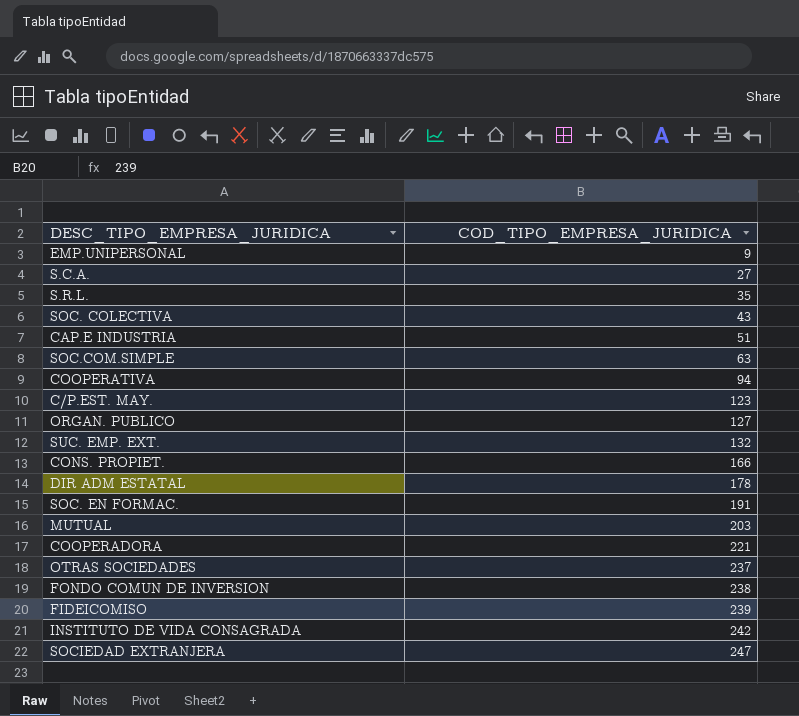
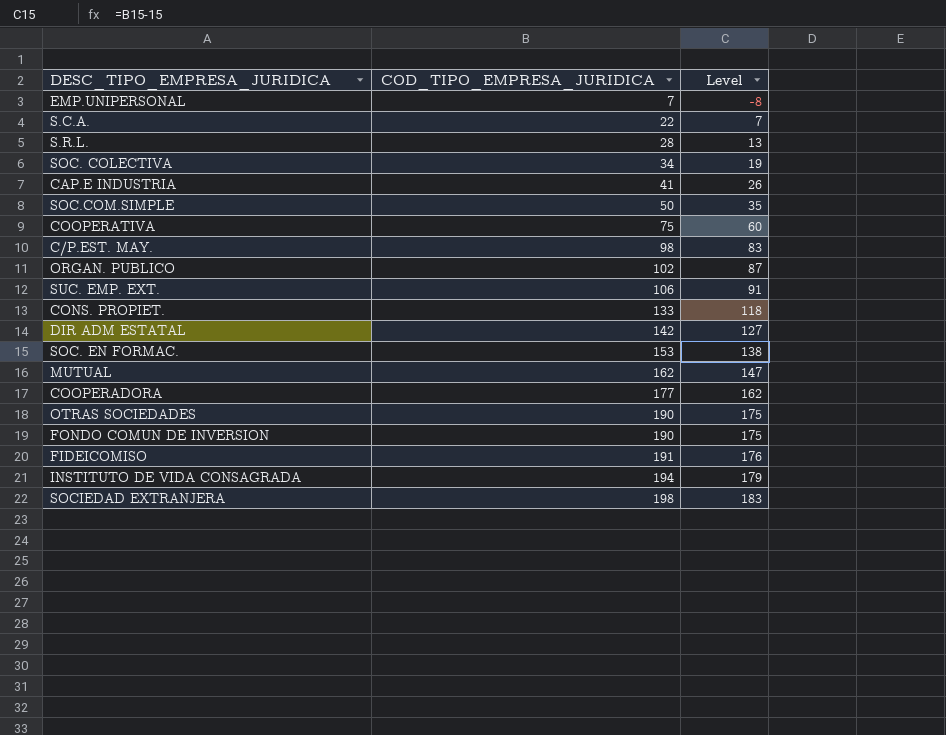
column Level | formula: none -> [COD_TIPO_EMPRESA_JURIDICA] - 15
EMP.UNIPERSONAL | COD_TIPO_EMPRESA_JURIDICA: 9 -> 7
S.C.A. | COD_TIPO_EMPRESA_JURIDICA: 27 -> 22
S.R.L. | COD_TIPO_EMPRESA_JURIDICA: 35 -> 28
SOC. COLECTIVA | COD_TIPO_EMPRESA_JURIDICA: 43 -> 34
CAP.E INDUSTRIA | COD_TIPO_EMPRESA_JURIDICA: 51 -> 41
SOC.COM.SIMPLE | COD_TIPO_EMPRESA_JURIDICA: 63 -> 50
COOPERATIVA | COD_TIPO_EMPRESA_JURIDICA: 94 -> 75
C/P.EST. MAY. | COD_TIPO_EMPRESA_JURIDICA: 123 -> 98
ORGAN. PUBLICO | COD_TIPO_EMPRESA_JURIDICA: 127 -> 102
SUC. EMP. EXT. | COD_TIPO_EMPRESA_JURIDICA: 132 -> 106
CONS. PROPIET. | COD_TIPO_EMPRESA_JURIDICA: 166 -> 133
DIR ADM ESTATAL | COD_TIPO_EMPRESA_JURIDICA: 178 -> 142
SOC. EN FORMAC. | COD_TIPO_EMPRESA_JURIDICA: 191 -> 153
MUTUAL | COD_TIPO_EMPRESA_JURIDICA: 203 -> 162
COOPERADORA | COD_TIPO_EMPRESA_JURIDICA: 221 -> 177
OTRAS SOCIEDADES | COD_TIPO_EMPRESA_JURIDICA: 237 -> 190
FONDO COMUN DE INVERSION | COD_TIPO_EMPRESA_JURIDICA: 238 -> 190
FIDEICOMISO | COD_TIPO_EMPRESA_JURIDICA: 239 -> 191
INSTITUTO DE VIDA CONSAGRADA | COD_TIPO_EMPRESA_JURIDICA: 242 -> 194
SOCIEDAD EXTRANJERA | COD_TIPO_EMPRESA_JURIDICA: 247 -> 198

